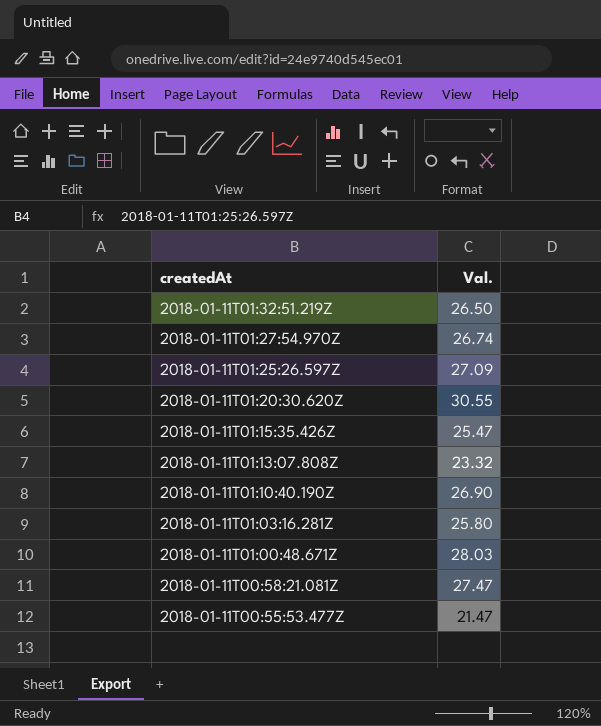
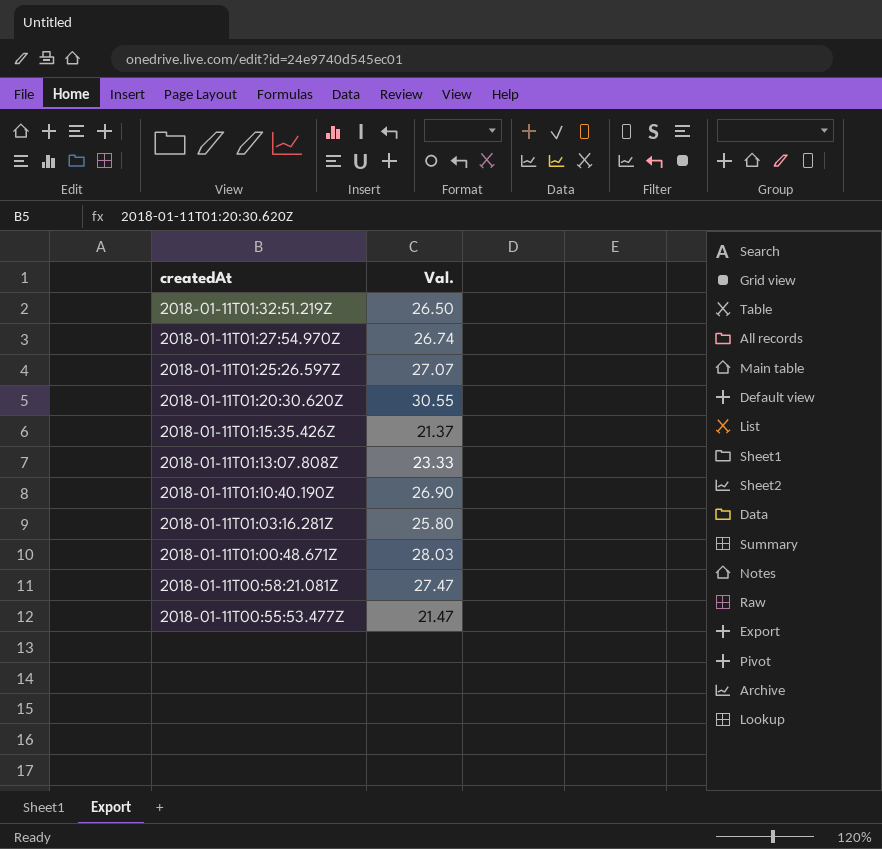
2018-01-11T01:25:26.597Z | Val.: 27.09 -> 27.07
2018-01-11T01:15:35.426Z | Val.: 25.47 -> 21.37
2018-01-11T01:13:07.808Z | Val.: 23.32 -> 23.33

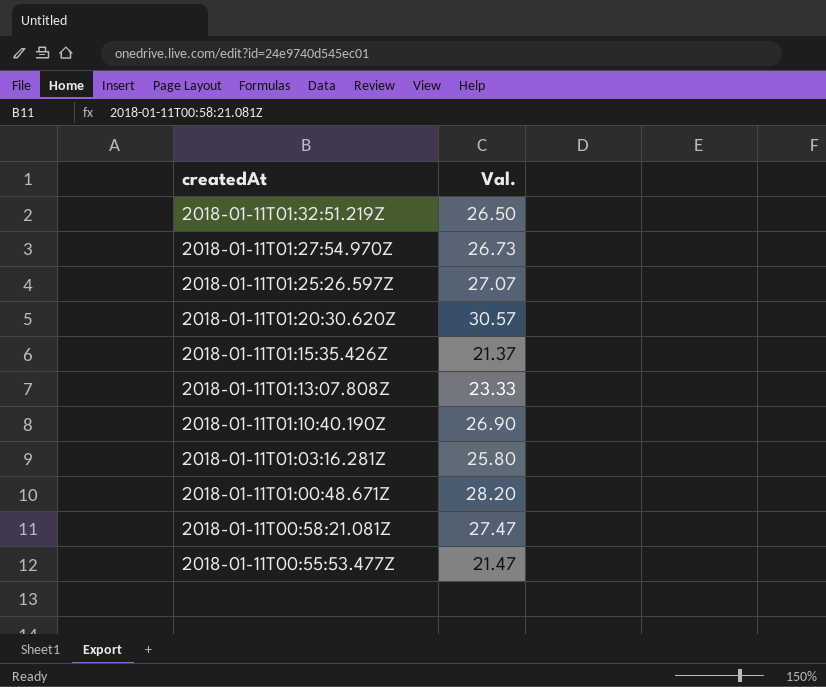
2018-01-11T01:27:54.970Z | Val.: 26.74 -> 26.73
2018-01-11T01:20:30.620Z | Val.: 30.55 -> 30.57
2018-01-11T01:00:48.671Z | Val.: 28.03 -> 28.20

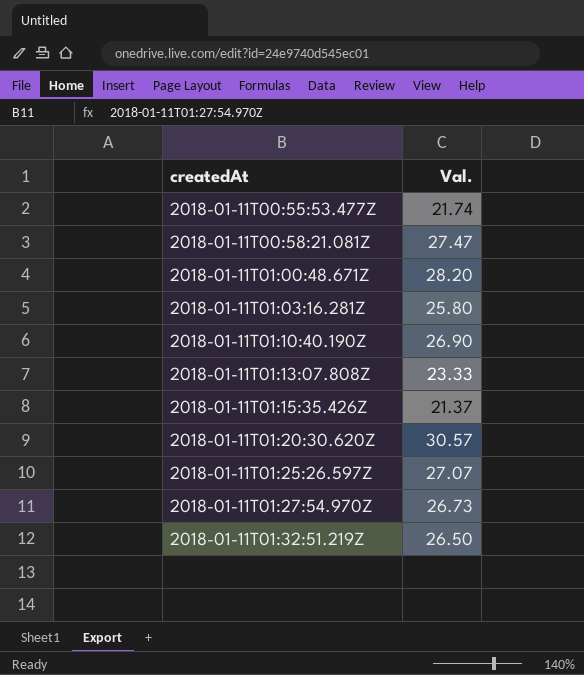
row order: createdAt descending -> createdAt ascending
2018-01-11T00:55:53.477Z | Val.: 21.47 -> 21.74

